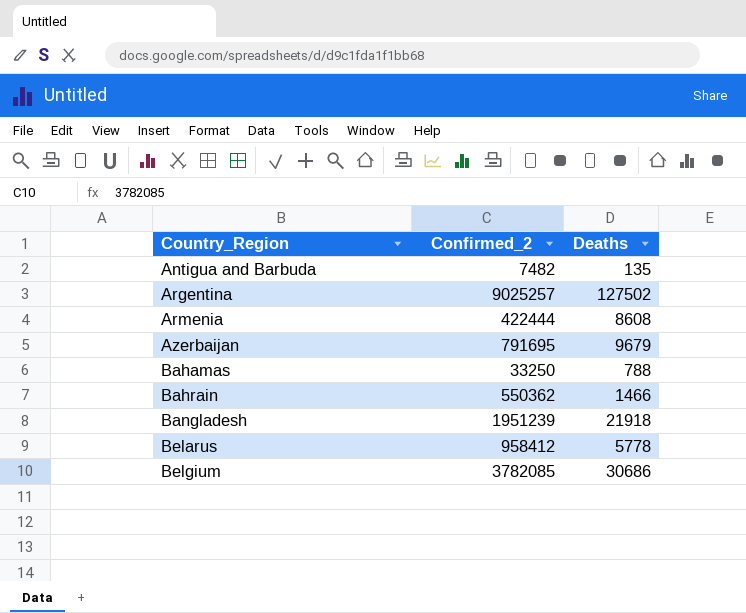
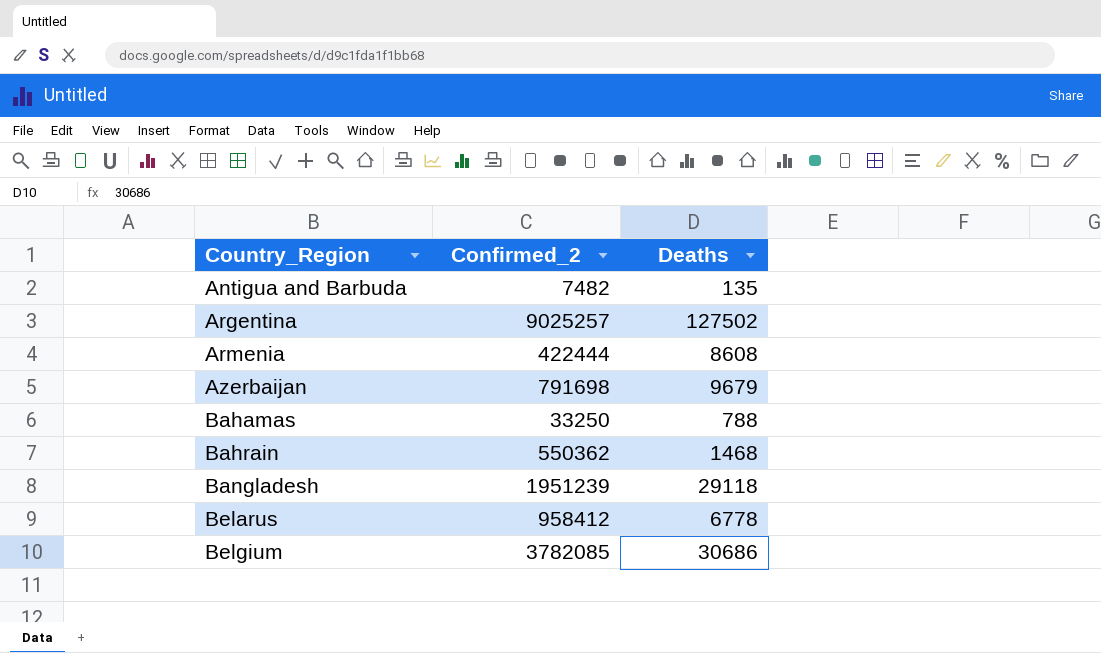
Azerbaijan | Confirmed_2: 791695 -> 791698
Bahrain | Deaths: 1466 -> 1468
Bangladesh | Deaths: 21918 -> 29118
Belarus | Deaths: 5778 -> 6778

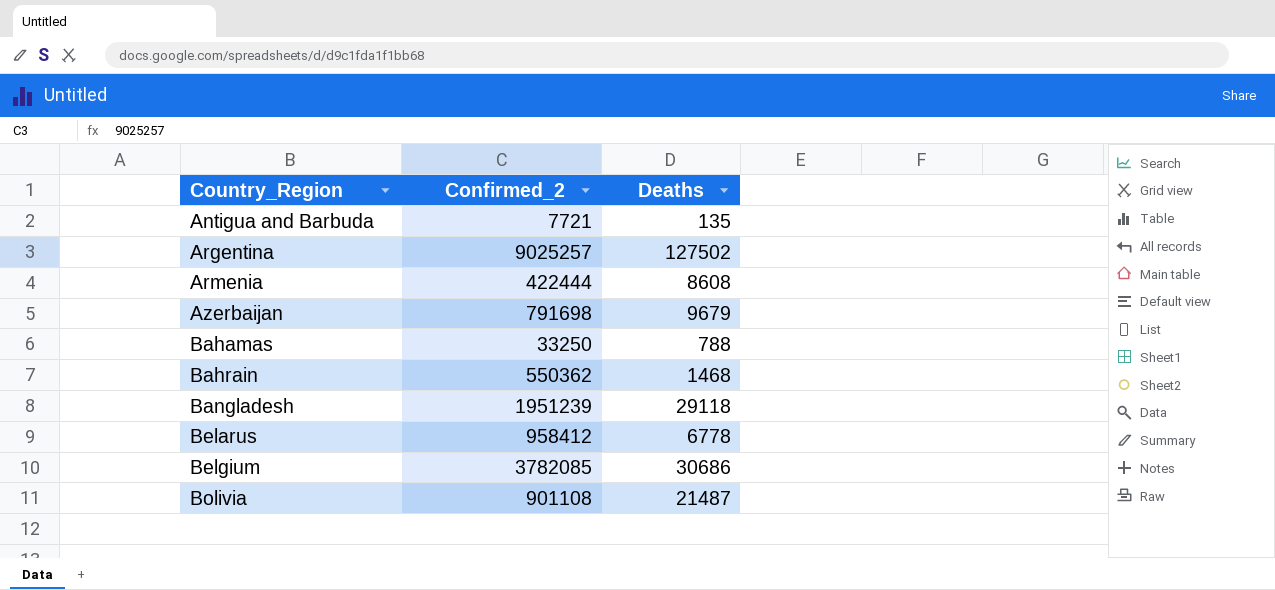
Antigua and Barbuda | Confirmed_2: 7482 -> 7721
row Bolivia: none -> 901108 | 21487

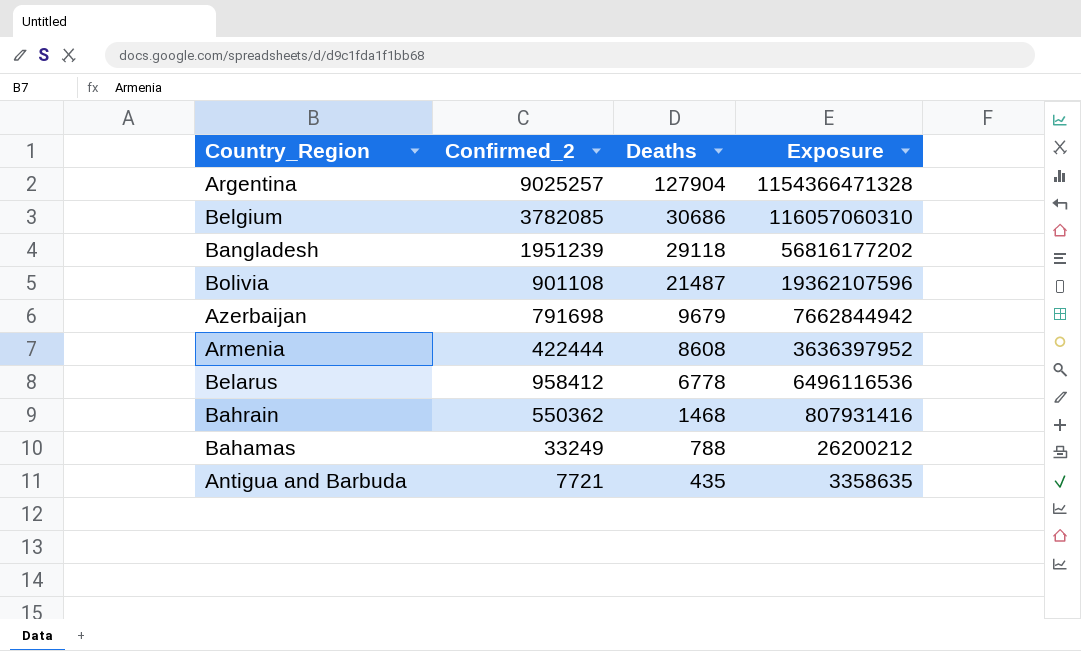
row order: Country_Region ascending -> Deaths descending
column Exposure | formula: none -> [Confirmed_2] * [Deaths]
Argentina | Deaths: 127502 -> 127904
Bahamas | Confirmed_2: 33250 -> 33249
Antigua and Barbuda | Deaths: 135 -> 435

